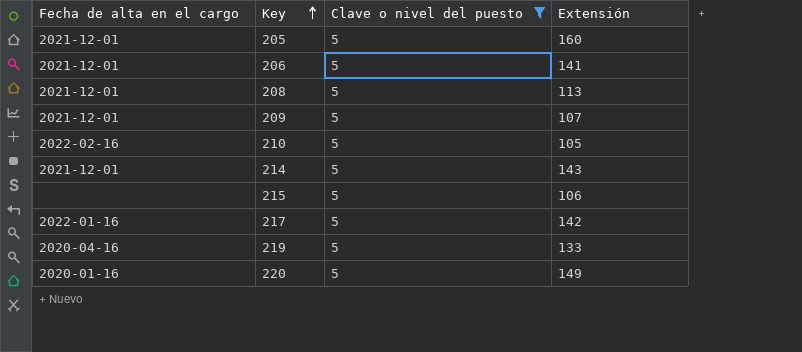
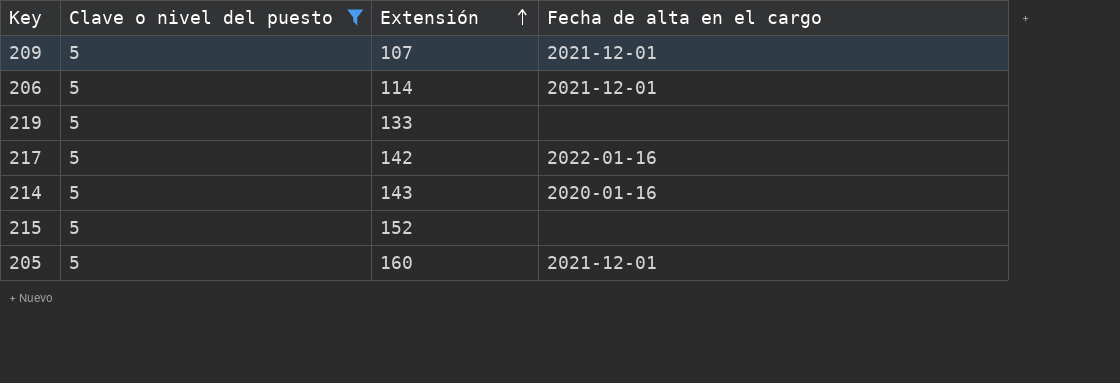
row order: Key ascending -> Extensión ascending
column Fecha de alta en el cargo | position: 1 -> 4
row 208: 2021-12-01 | 5 | 113 -> none
row 210: 2022-02-16 | 5 | 105 -> none
row 220: 2020-01-16 | 5 | 149 -> none
206 | Extensión: 141 -> 114
219 | Fecha de alta en el cargo: 2020-04-16 -> none
214 | Fecha de alta en el cargo: 2021-12-01 -> 2020-01-16
215 | Extensión: 106 -> 152

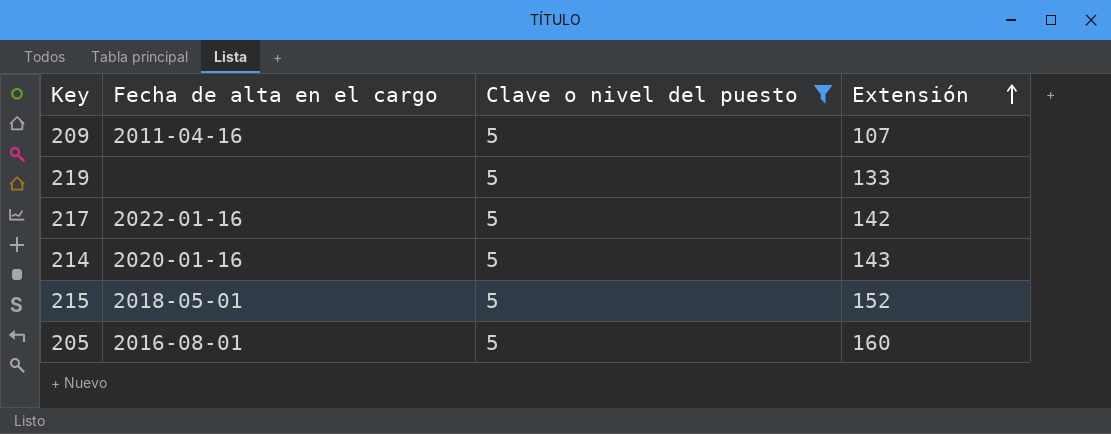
column Fecha de alta en el cargo | position: 4 -> 2
row 206: 5 | 114 | 2021-12-01 -> none
209 | Fecha de alta en el cargo: 2021-12-01 -> 2011-04-16
215 | Fecha de alta en el cargo: none -> 2018-05-01
205 | Fecha de alta en el cargo: 2021-12-01 -> 2016-08-01

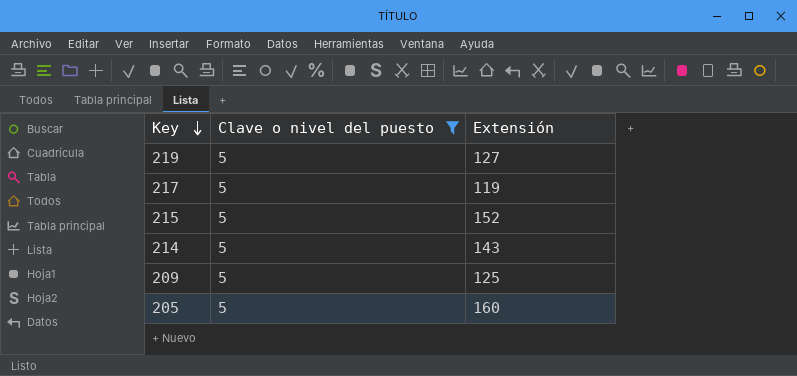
row order: Extensión ascending -> Key descending
column Fecha de alta en el cargo | position: 2 -> none
219 | Extensión: 133 -> 127
217 | Extensión: 142 -> 119
209 | Extensión: 107 -> 125

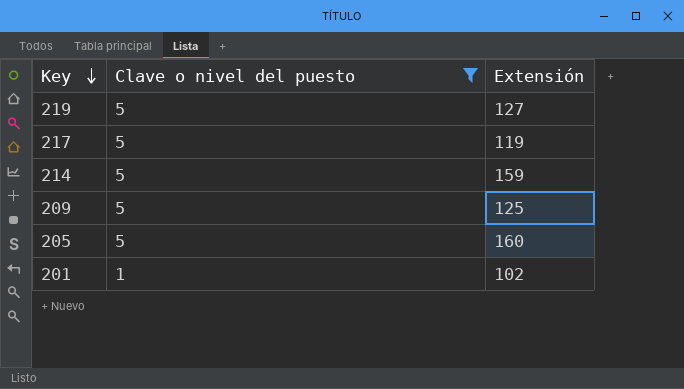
row 215: 5 | 152 -> none
214 | Extensión: 143 -> 159
row 201: none -> 1 | 102

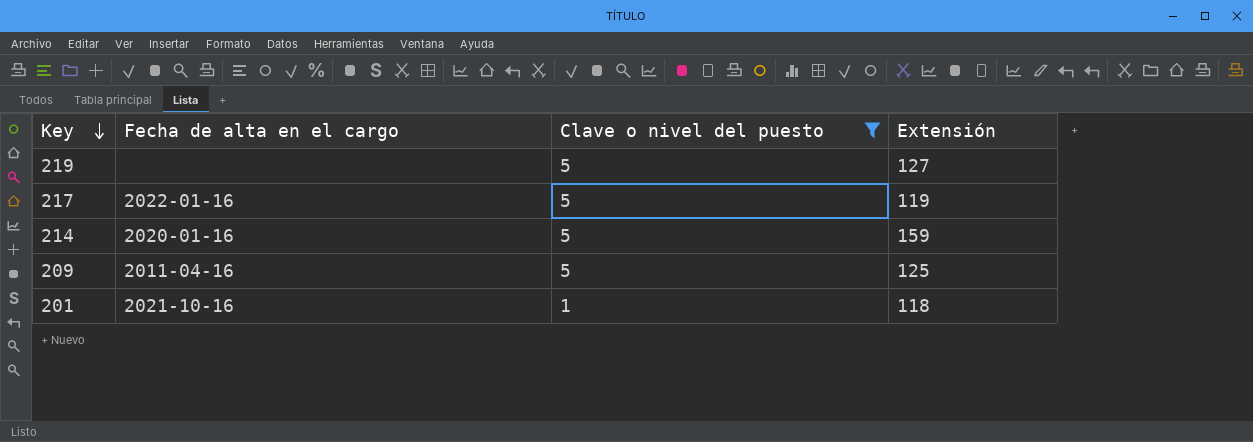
column Fecha de alta en el cargo | position: none -> 2
row 205: 5 | 160 -> none
201 | Extensión: 102 -> 118

